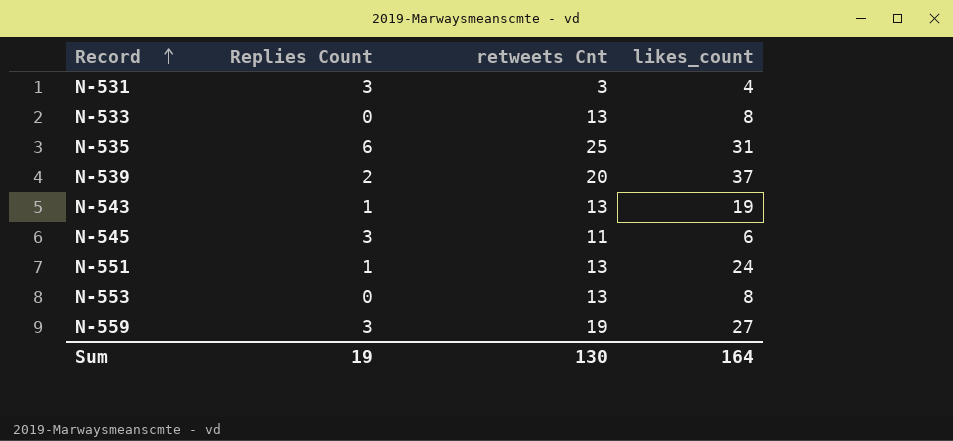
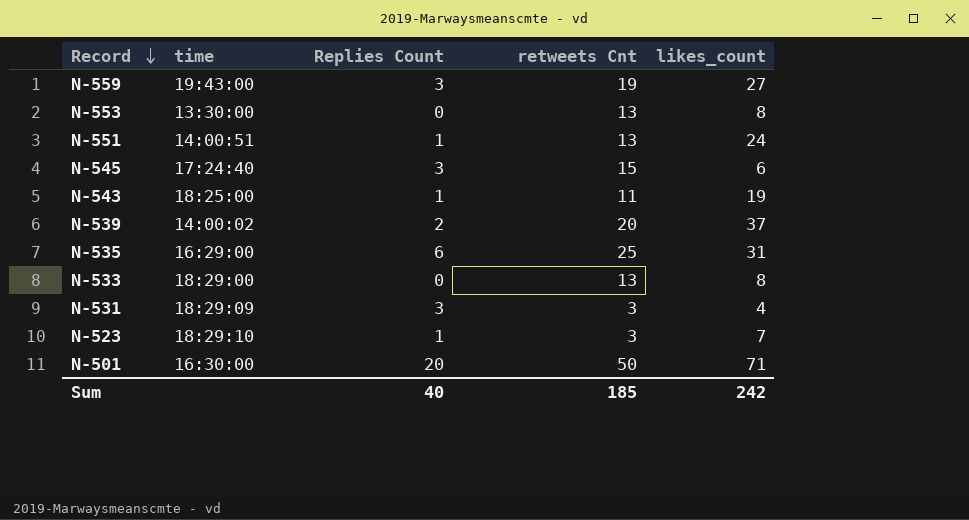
row order: Record ascending -> Record descending
column time | position: none -> 2
N-545 | retweets Cnt: 11 -> 15
N-543 | retweets Cnt: 13 -> 11
row N-523: none -> 18:29:10 | 1 | 3 | 7
row N-501: none -> 16:30:00 | 20 | 50 | 71
Sum | Replies Count: 19 -> 40
Sum | retweets Cnt: 130 -> 185
Sum | likes_count: 164 -> 242

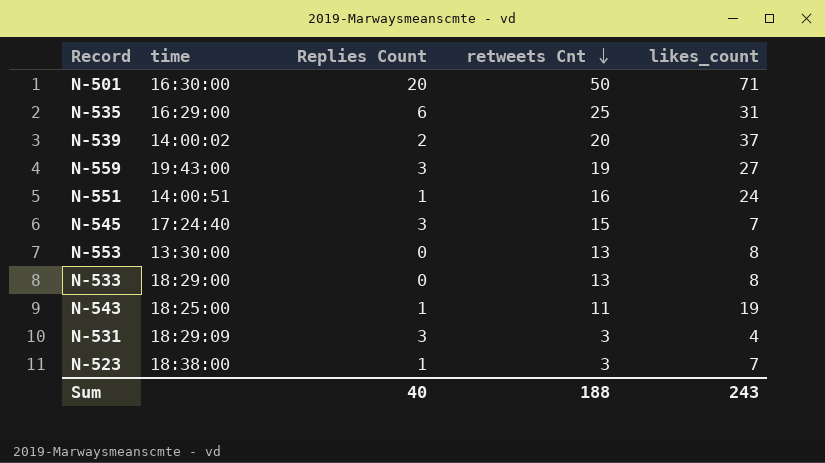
row order: Record descending -> retweets Cnt descending
N-551 | retweets Cnt: 13 -> 16
N-545 | likes_count: 6 -> 7
N-523 | time: 18:29:10 -> 18:38:00
Sum | retweets Cnt: 185 -> 188
Sum | likes_count: 242 -> 243

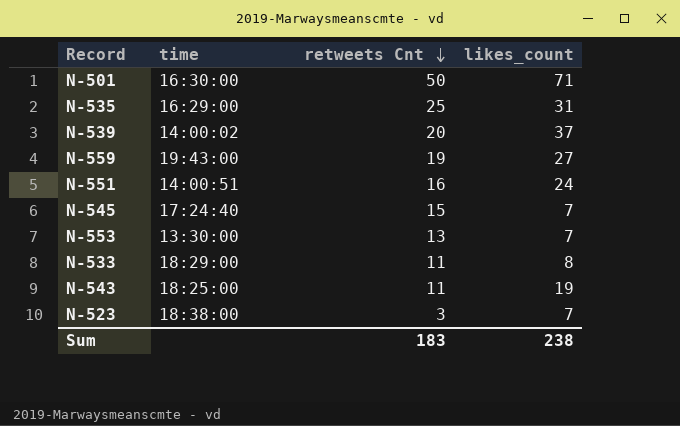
column Replies Count | position: 3 -> none
row N-531: 18:29:09 | 3 | 3 | 4 -> none
N-553 | likes_count: 8 -> 7
N-533 | retweets Cnt: 13 -> 11
Sum | retweets Cnt: 188 -> 183
Sum | likes_count: 243 -> 238

